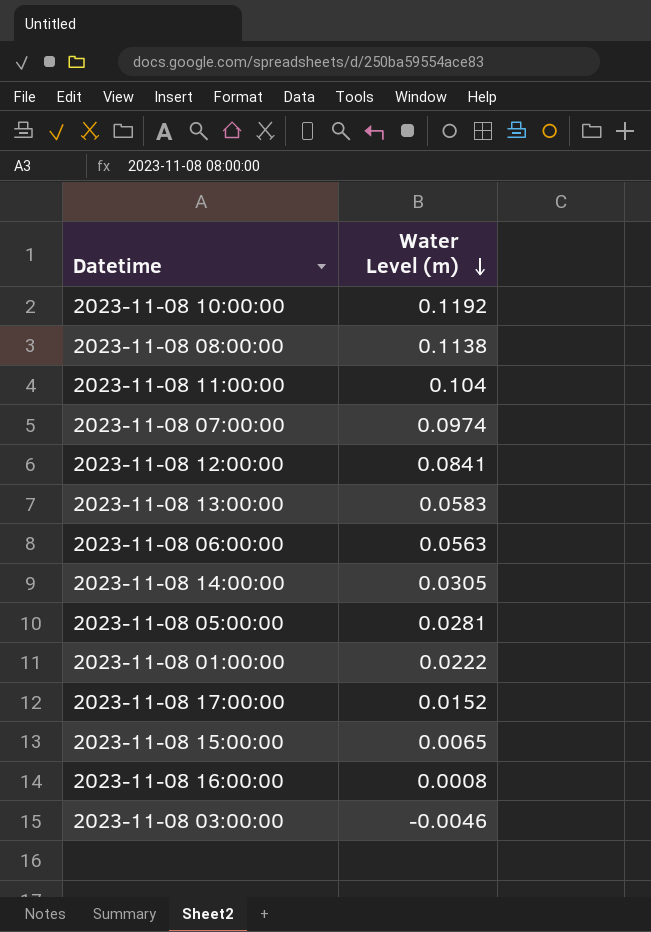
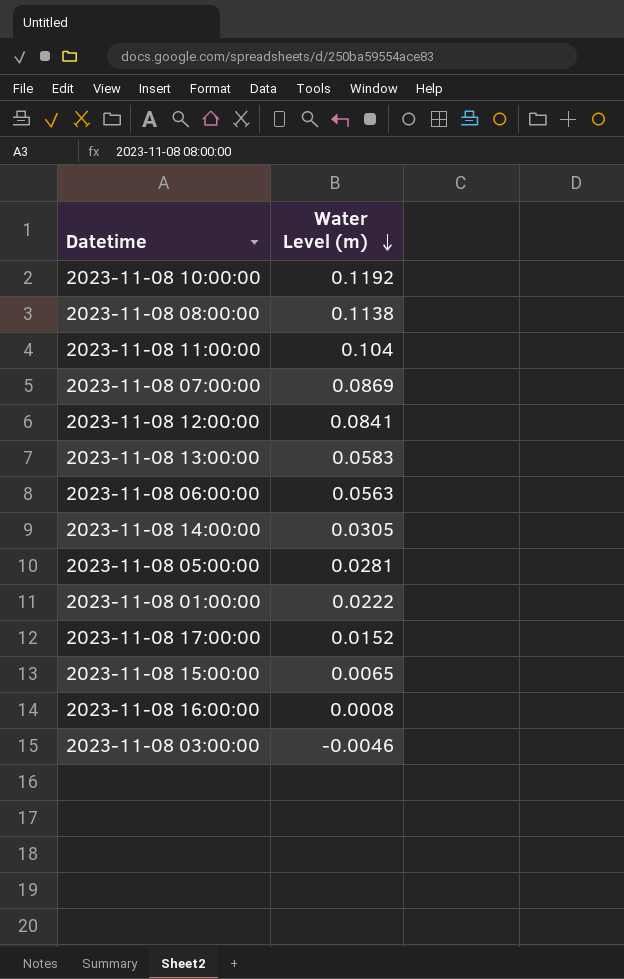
2023-11-08 07:00:00 | Water Level (m): 0.0974 -> 0.0869

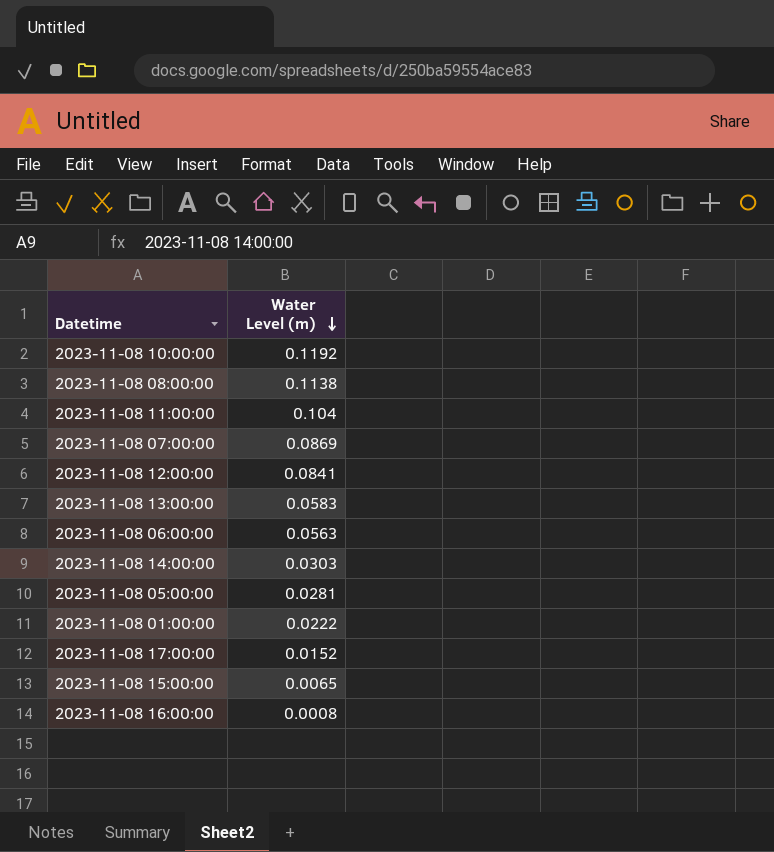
row 2023-11-08 03:00:00: -0.0046 -> none
2023-11-08 14:00:00 | Water Level (m): 0.0305 -> 0.0303

